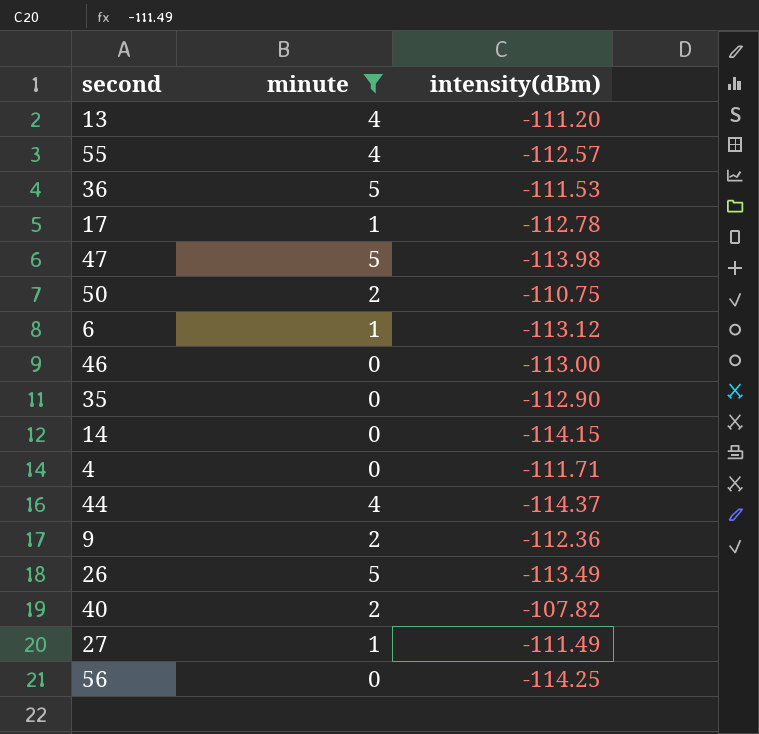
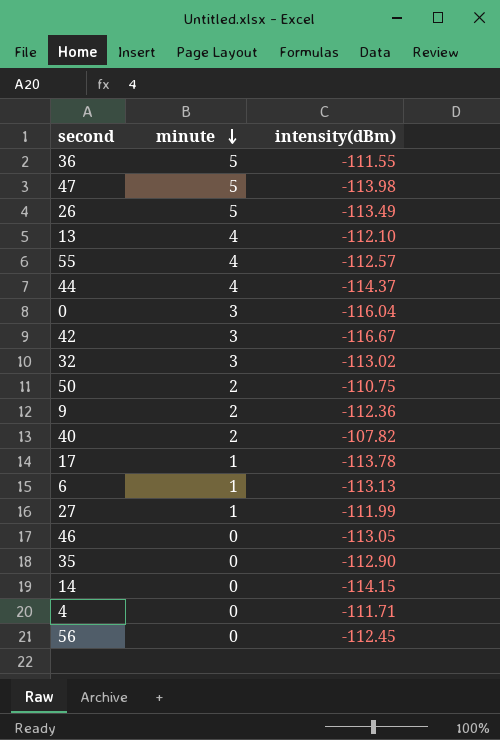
filter: minute != 3 -> none
row order: none -> minute descending
36 | intensity(dBm): -111.53 -> -111.55
13 | intensity(dBm): -111.20 -> -112.10
17 | intensity(dBm): -112.78 -> -113.78
6 | intensity(dBm): -113.12 -> -113.13
27 | intensity(dBm): -111.49 -> -111.99
46 | intensity(dBm): -113.00 -> -113.05
56 | intensity(dBm): -114.25 -> -112.45

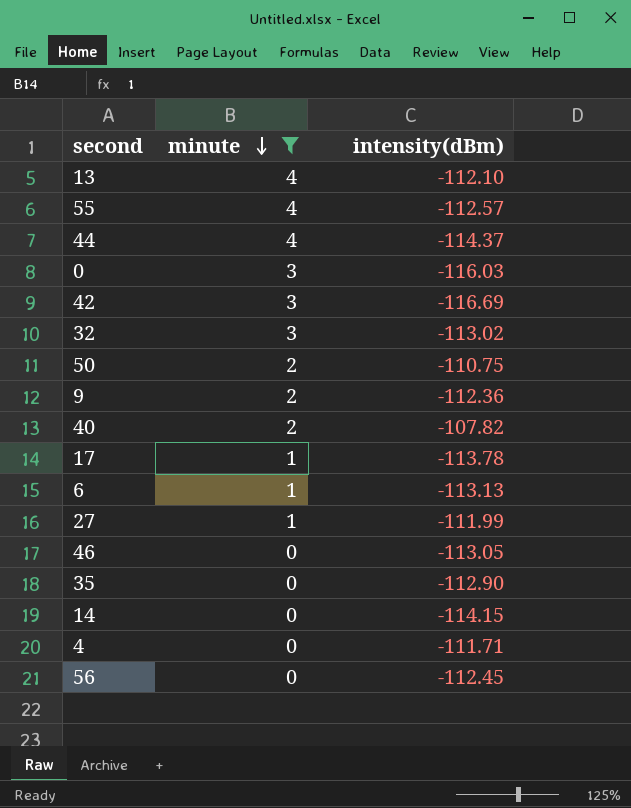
filter: none -> minute != 5
0 | intensity(dBm): -116.04 -> -116.03
42 | intensity(dBm): -116.67 -> -116.69

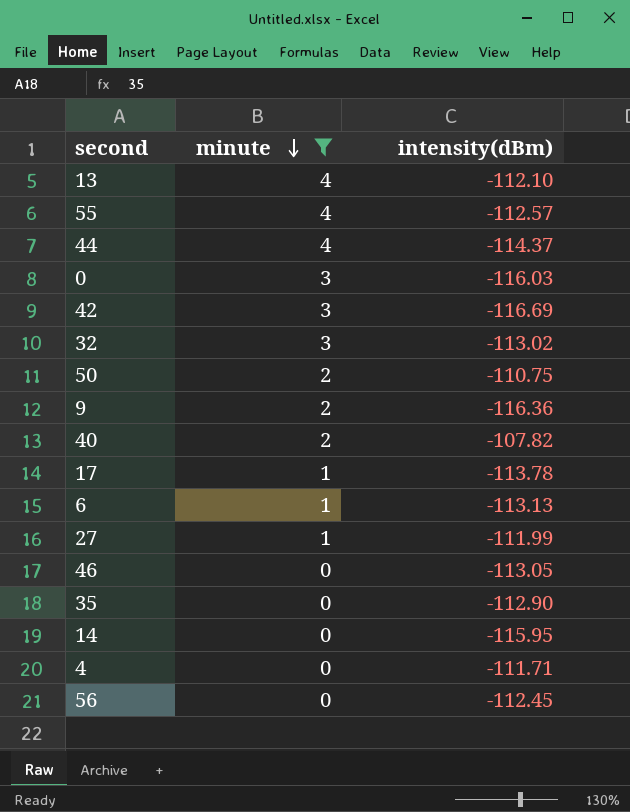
9 | intensity(dBm): -112.36 -> -116.36
14 | intensity(dBm): -114.15 -> -115.95

